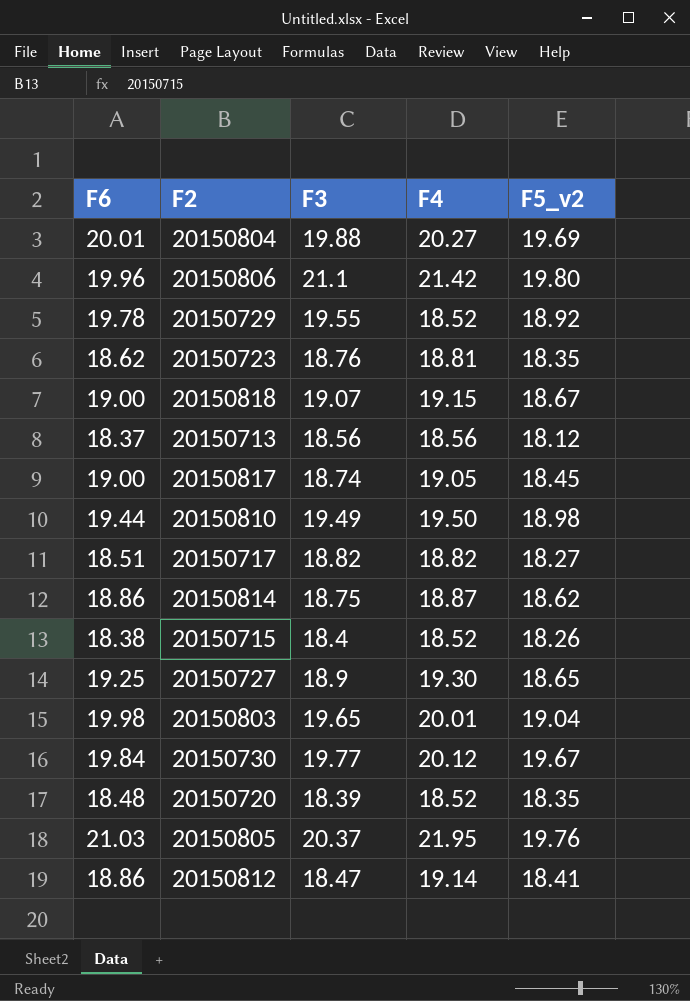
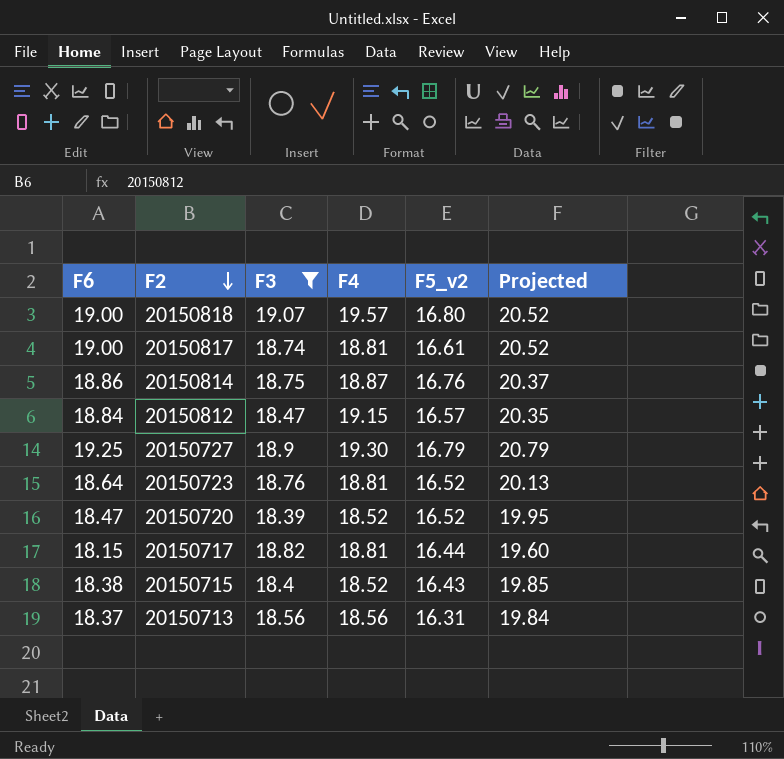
filter: none -> F3 <= 19.07
row order: none -> F2 descending
column Projected | formula: none -> [F6] * 1.08
20150818 | F4: 19.15 -> 19.57
20150818 | F5_v2: 18.67 -> 16.80
20150817 | F4: 19.05 -> 18.81
20150817 | F5_v2: 18.45 -> 16.61
20150814 | F5_v2: 18.62 -> 16.76
20150812 | F6: 18.86 -> 18.84
20150812 | F4: 19.14 -> 19.15
20150812 | F5_v2: 18.41 -> 16.57
20150727 | F5_v2: 18.65 -> 16.79
20150723 | F6: 18.62 -> 18.64
20150723 | F5_v2: 18.35 -> 16.52
20150720 | F6: 18.48 -> 18.47
20150720 | F5_v2: 18.35 -> 16.52
20150717 | F6: 18.51 -> 18.15
20150717 | F4: 18.82 -> 18.81
20150717 | F5_v2: 18.27 -> 16.44
20150715 | F5_v2: 18.26 -> 16.43
20150713 | F5_v2: 18.12 -> 16.31

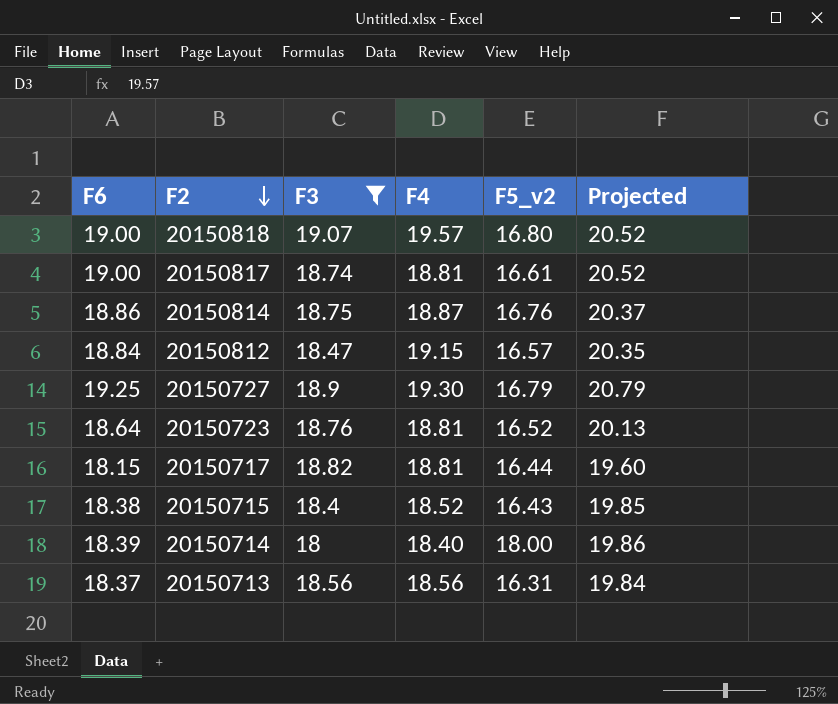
row 20150720: 18.47 | 18.39 | 18.52 | 16.52 | 19.95 -> none
row 20150714: none -> 18.39 | 18 | 18.40 | 18.00 | 19.86

